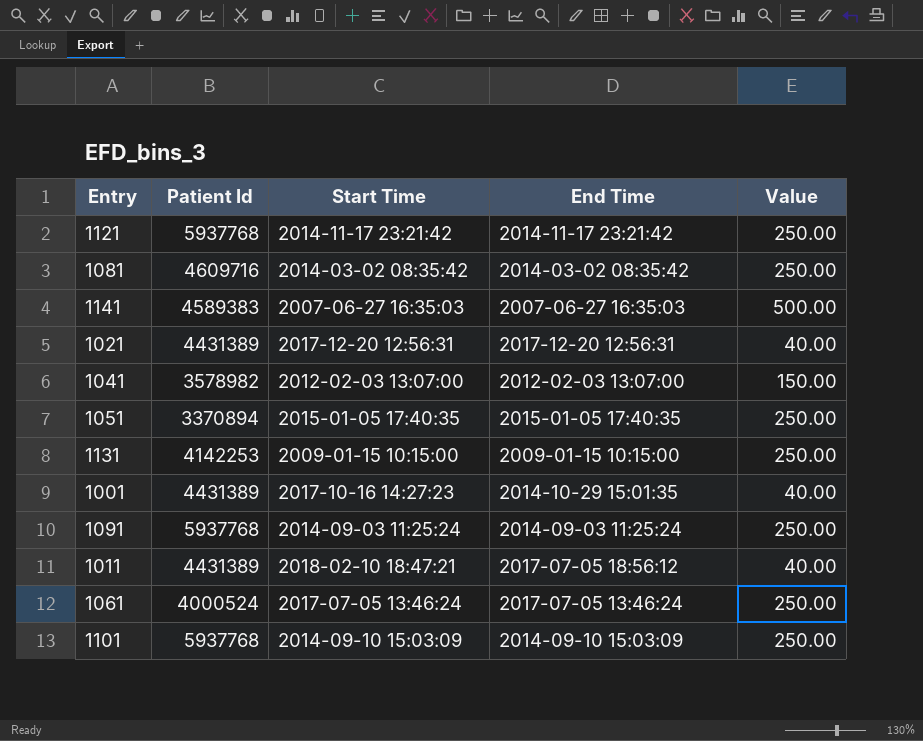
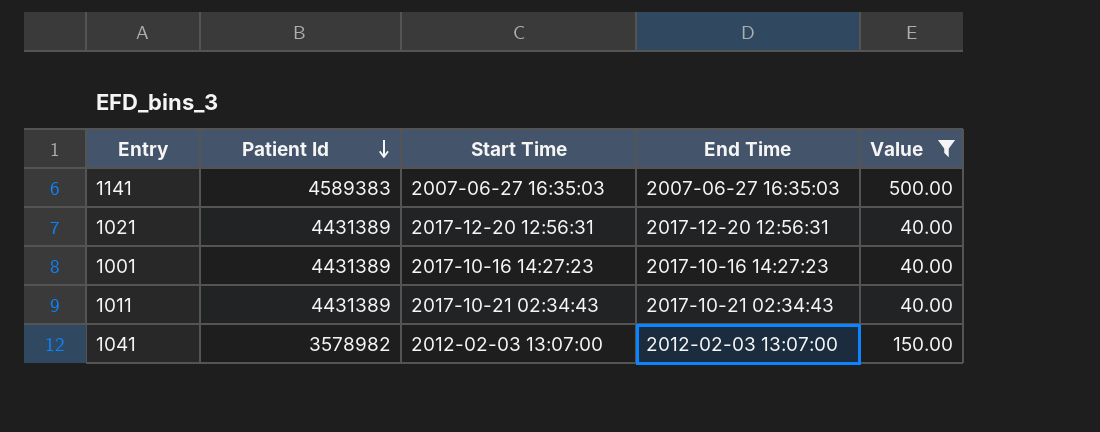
filter: none -> Value != 250.00
row order: none -> Patient Id descending
1001 | End Time: 2014-10-29 15:01:35 -> 2017-10-16 14:27:23
1011 | Start Time: 2018-02-10 18:47:21 -> 2017-10-21 02:34:43
1011 | End Time: 2017-07-05 18:56:12 -> 2017-10-21 02:34:43

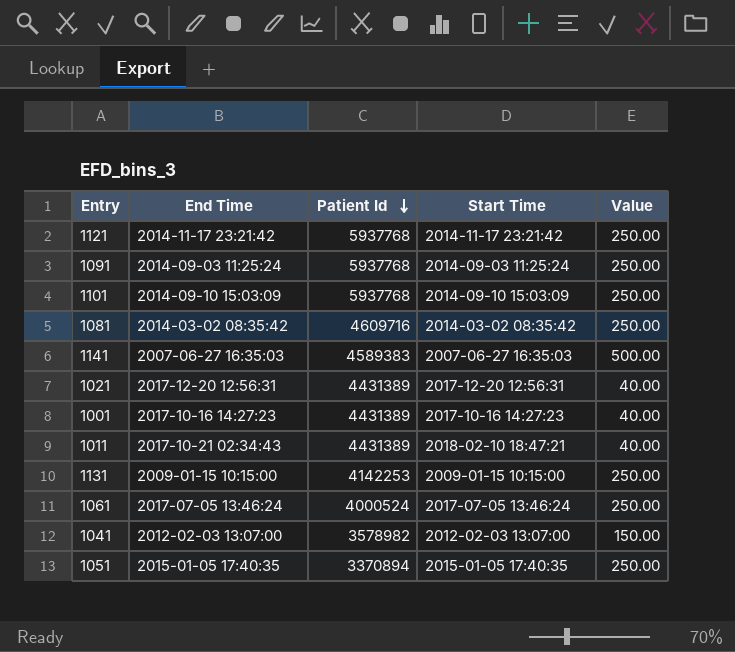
filter: Value != 250.00 -> none
column End Time | position: 4 -> 2
1011 | Start Time: 2017-10-21 02:34:43 -> 2018-02-10 18:47:21

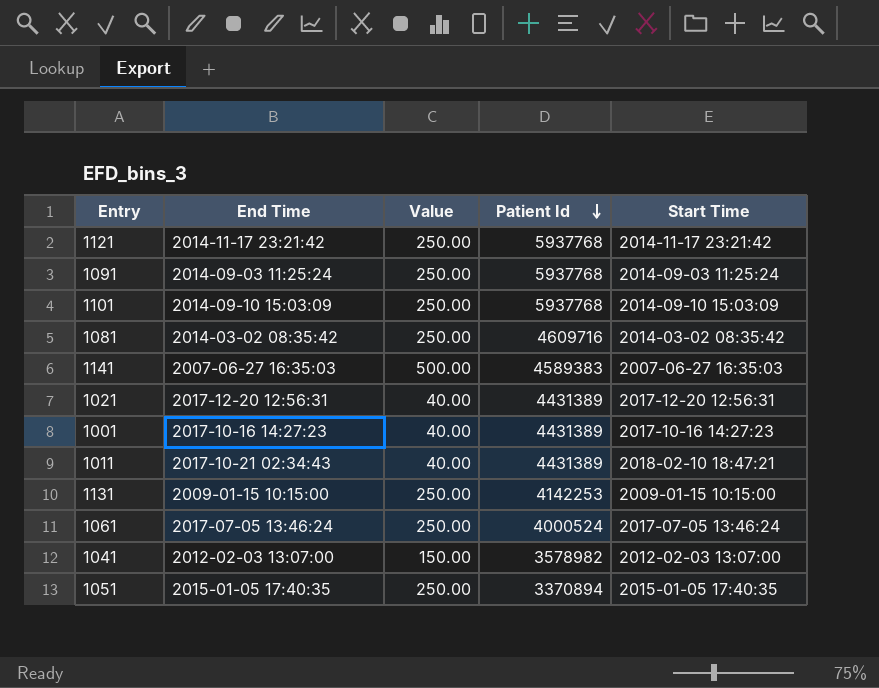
column Value | position: 5 -> 3

